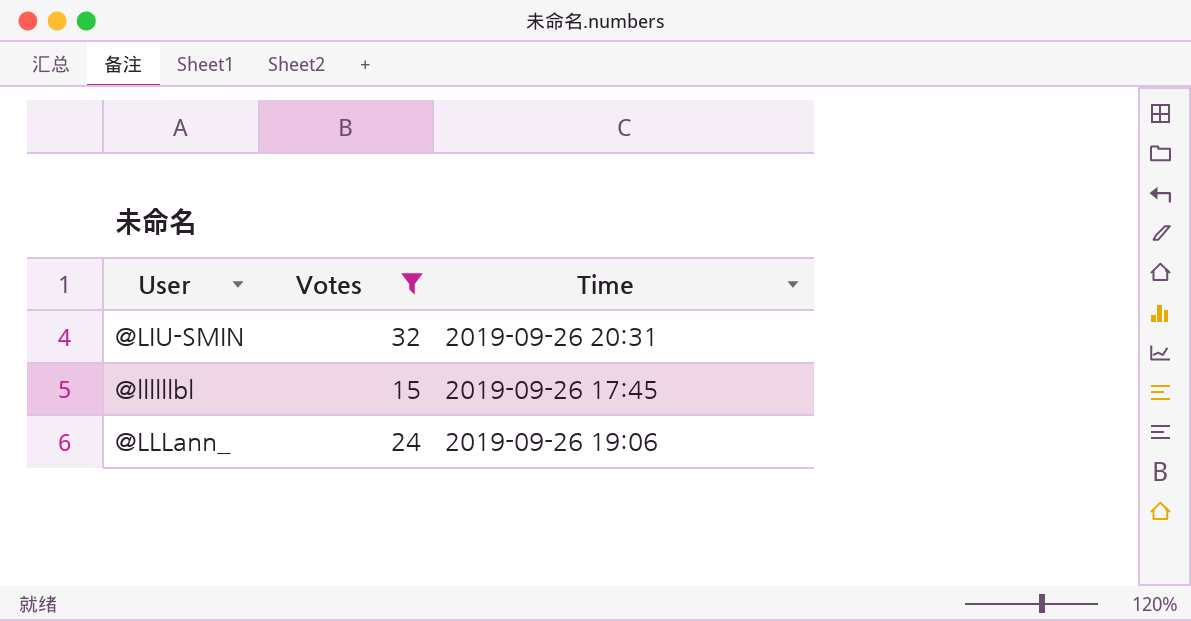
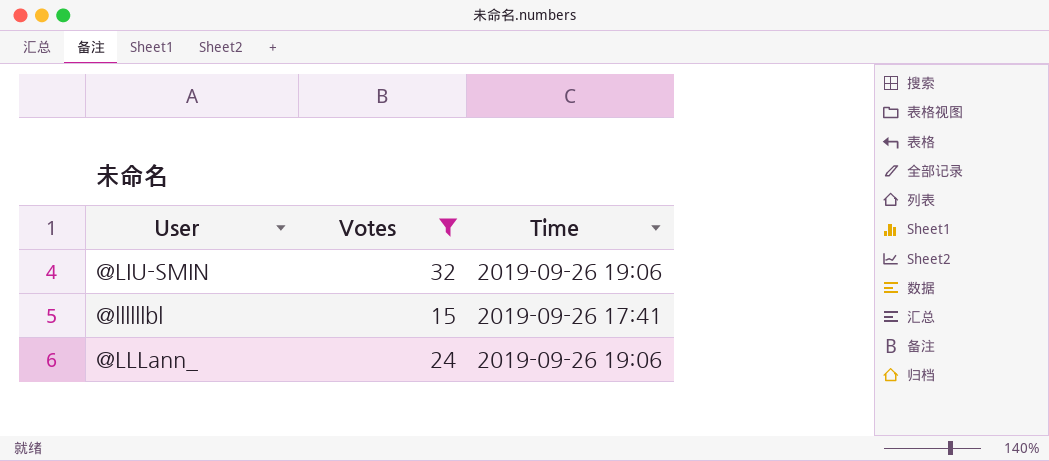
@LIU-SMIN | Time: 2019-09-26 20:31 -> 2019-09-26 19:06
@llllllbl | Time: 2019-09-26 17:45 -> 2019-09-26 17:41

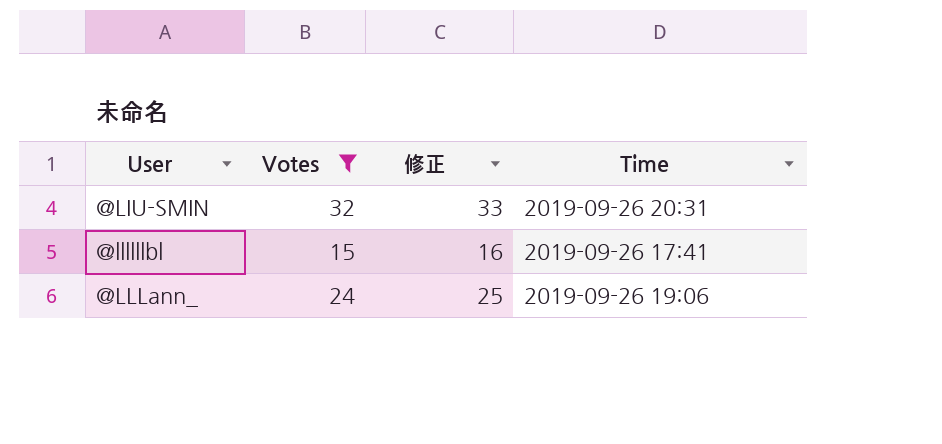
column 修正 | formula: none -> [Votes] + 1
@LIU-SMIN | Time: 2019-09-26 19:06 -> 2019-09-26 20:31

